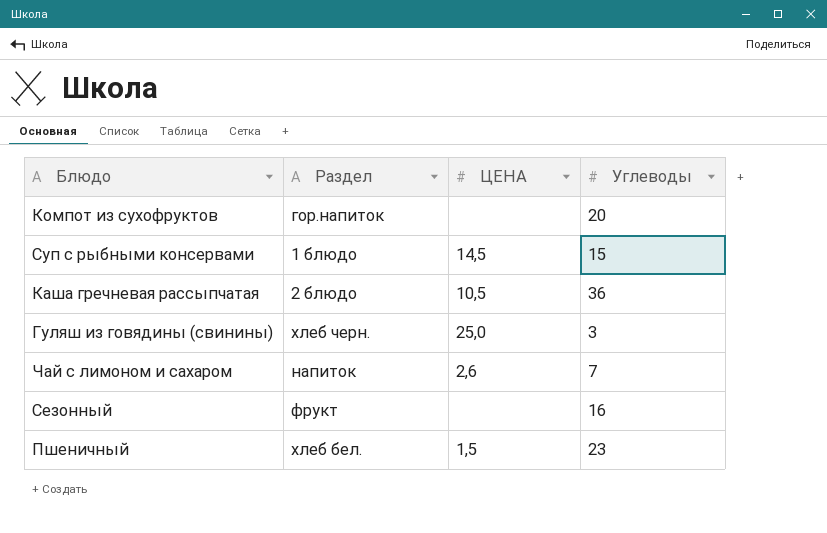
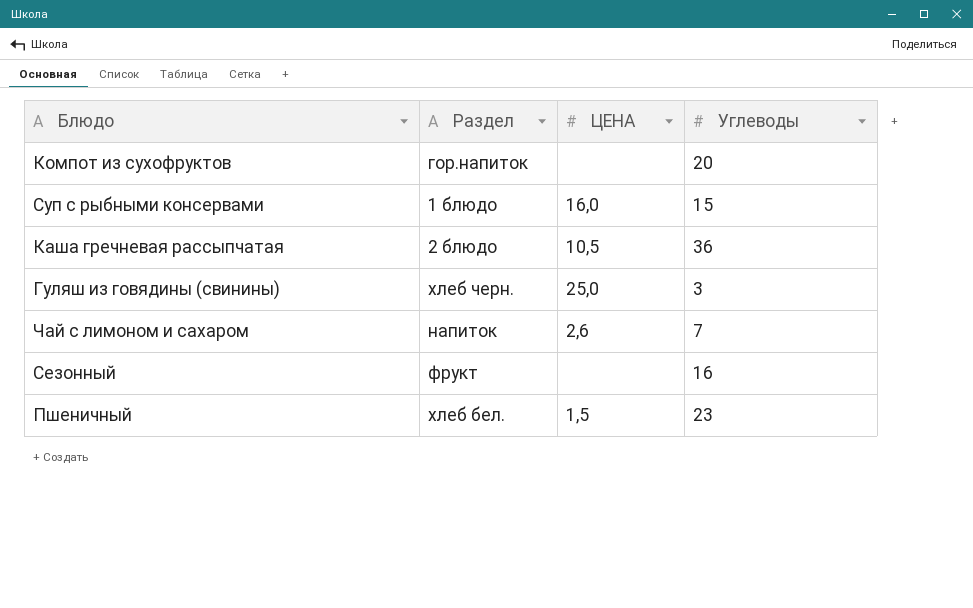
Суп с рыбными консервами | ЦЕНА: 14,5 -> 16,0

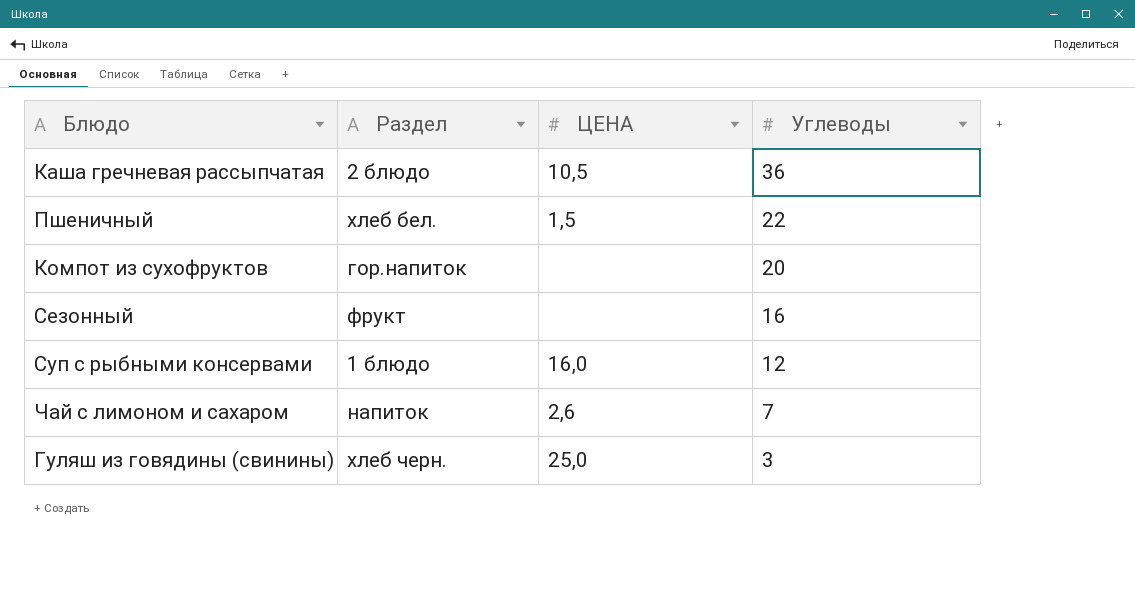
row order: none -> Углеводы descending
Пшеничный | Углеводы: 23 -> 22
Суп с рыбными консервами | Углеводы: 15 -> 12

